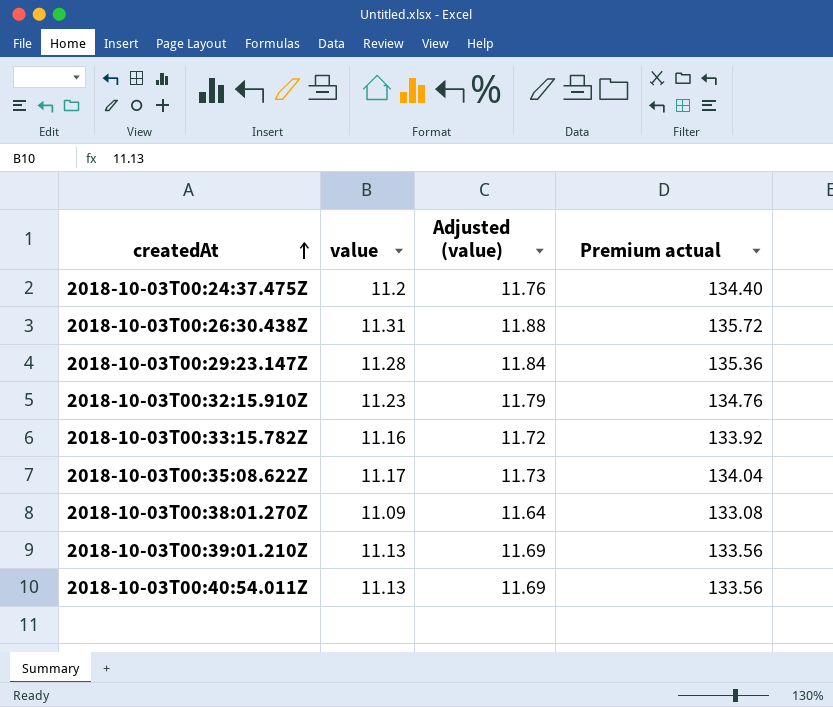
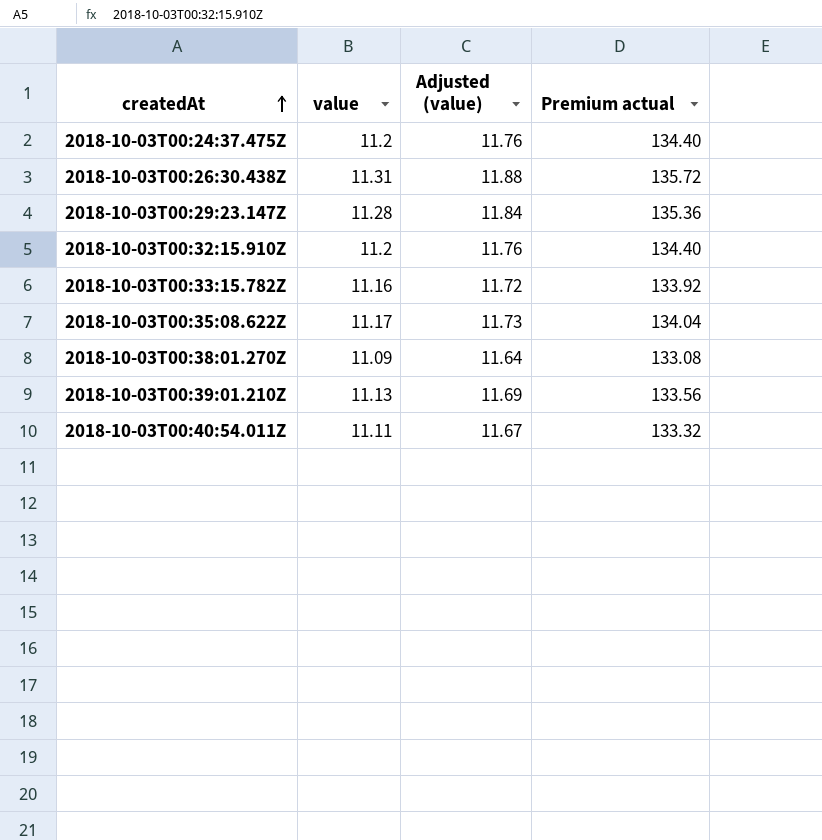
2018-10-03T00:32:15.910Z | value: 11.23 -> 11.2
2018-10-03T00:32:15.910Z | Adjusted (value): 11.79 -> 11.76
2018-10-03T00:32:15.910Z | Premium actual: 134.76 -> 134.40
2018-10-03T00:40:54.011Z | value: 11.13 -> 11.11
2018-10-03T00:40:54.011Z | Adjusted (value): 11.69 -> 11.67
2018-10-03T00:40:54.011Z | Premium actual: 133.56 -> 133.32

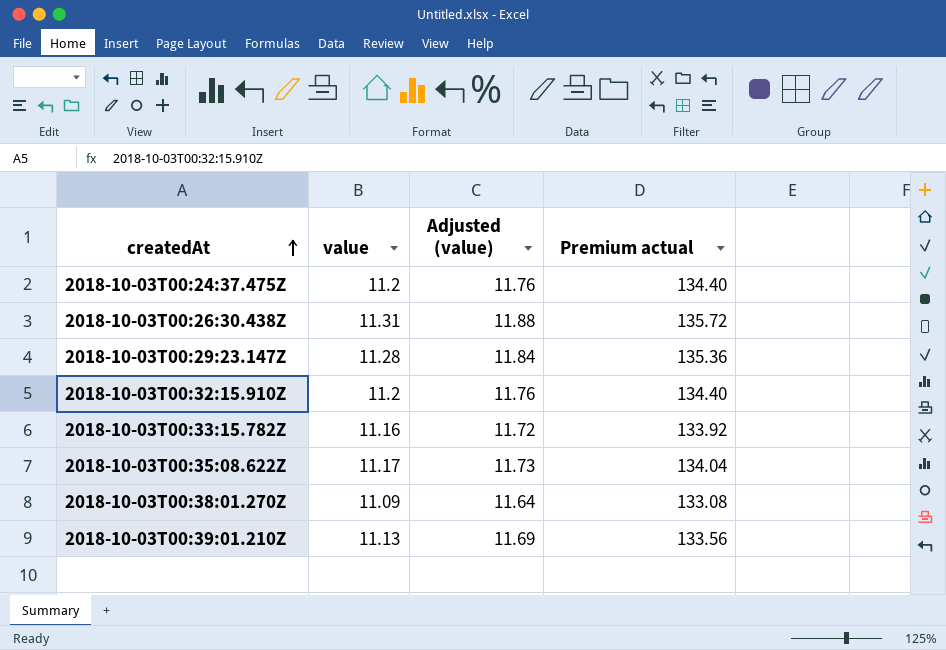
row 2018-10-03T00:40:54.011Z: 11.11 | 11.67 | 133.32 -> none

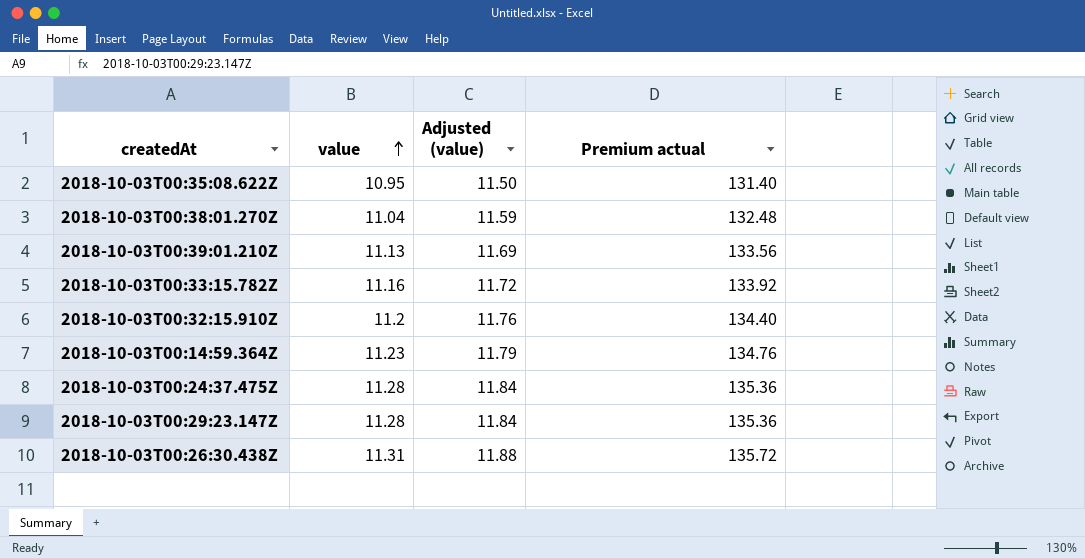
row order: createdAt ascending -> value ascending
2018-10-03T00:35:08.622Z | value: 11.17 -> 10.95
2018-10-03T00:35:08.622Z | Adjusted (value): 11.73 -> 11.50
2018-10-03T00:35:08.622Z | Premium actual: 134.04 -> 131.40
2018-10-03T00:38:01.270Z | value: 11.09 -> 11.04
2018-10-03T00:38:01.270Z | Adjusted (value): 11.64 -> 11.59
2018-10-03T00:38:01.270Z | Premium actual: 133.08 -> 132.48
row 2018-10-03T00:14:59.364Z: none -> 11.23 | 11.79 | 134.76
2018-10-03T00:24:37.475Z | value: 11.2 -> 11.28
2018-10-03T00:24:37.475Z | Adjusted (value): 11.76 -> 11.84
2018-10-03T00:24:37.475Z | Premium actual: 134.40 -> 135.36

